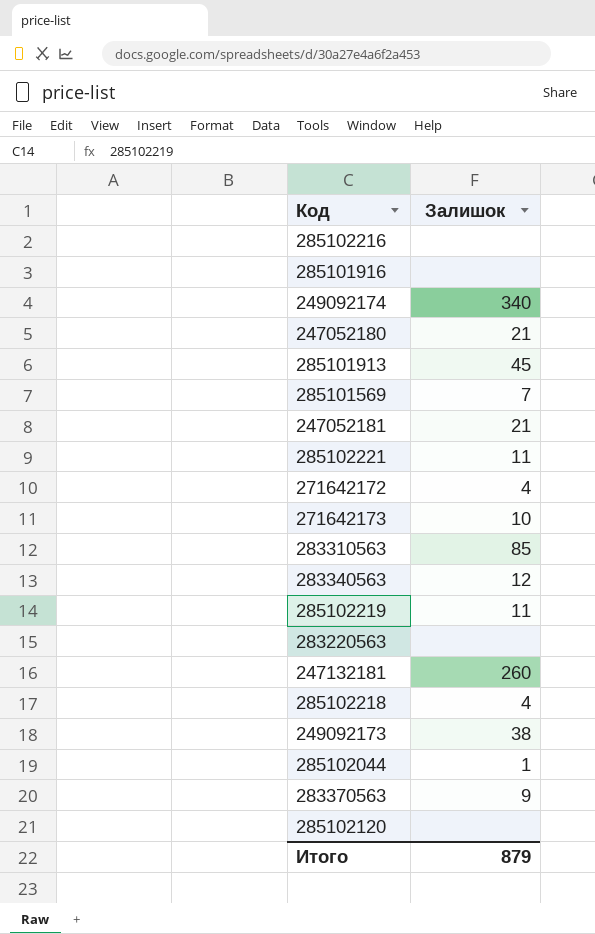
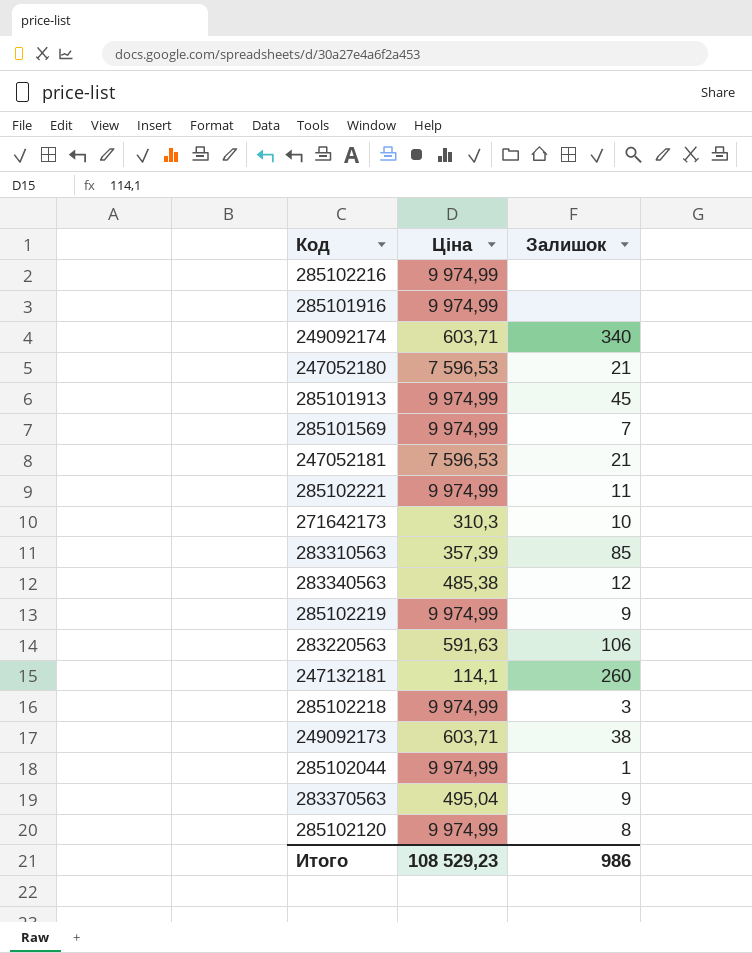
column Ціна | position: none -> 2
row 271642172: 4 -> none
285102219 | Залишок: 11 -> 9
283220563 | Залишок: none -> 106
285102218 | Залишок: 4 -> 3
285102120 | Залишок: none -> 8
Итого | Залишок: 879 -> 986

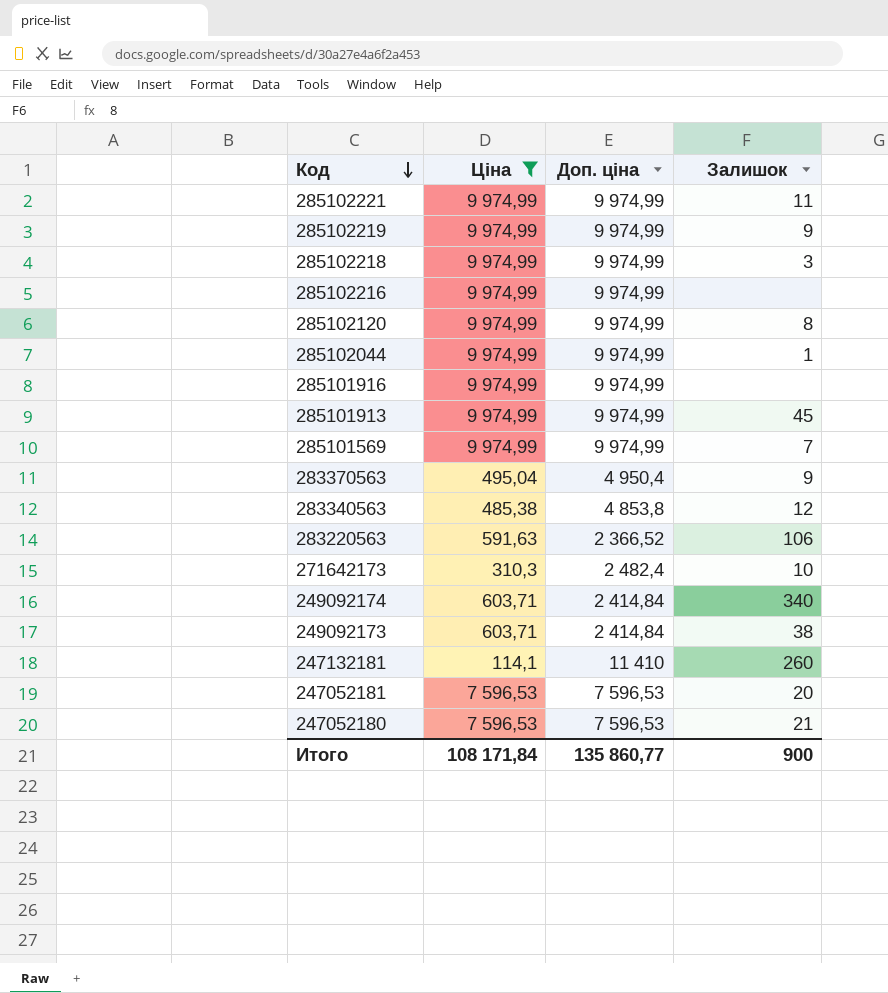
filter: none -> Ціна != 357,39
row order: none -> Код descending
column Доп. ціна | position: none -> 3
247052181 | Залишок: 21 -> 20
Итого | Ціна: 108 529,23 -> 108 171,84
Итого | Залишок: 986 -> 900

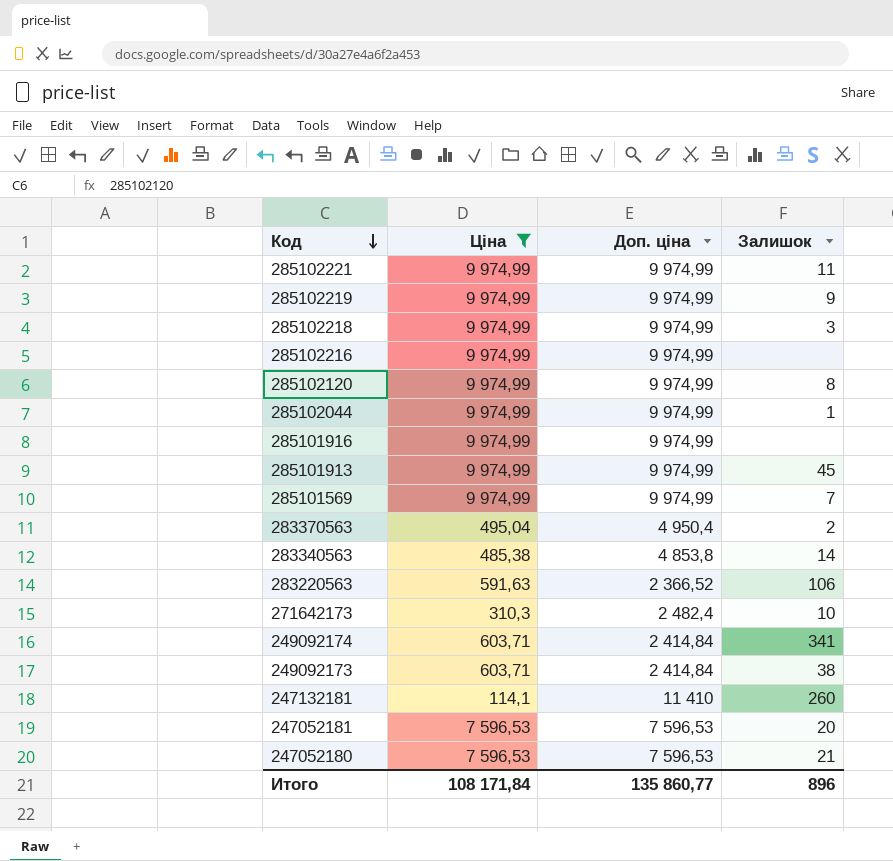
283370563 | Залишок: 9 -> 2
283340563 | Залишок: 12 -> 14
249092174 | Залишок: 340 -> 341
Итого | Залишок: 900 -> 896

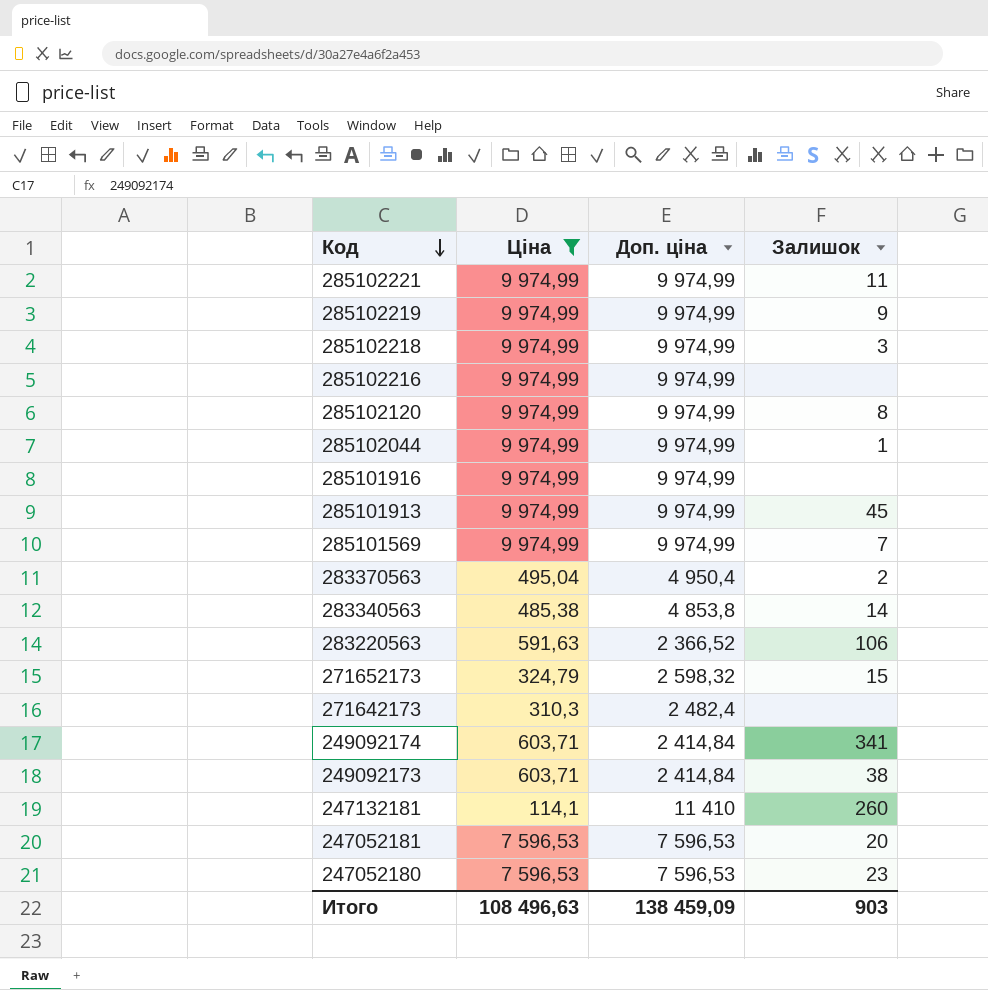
row 271652173: none -> 324,79 | 2 598,32 | 15
271642173 | Залишок: 10 -> none
247052180 | Залишок: 21 -> 23
Итого | Ціна: 108 171,84 -> 108 496,63
Итого | Доп. ціна: 135 860,77 -> 138 459,09
Итого | Залишок: 896 -> 903

